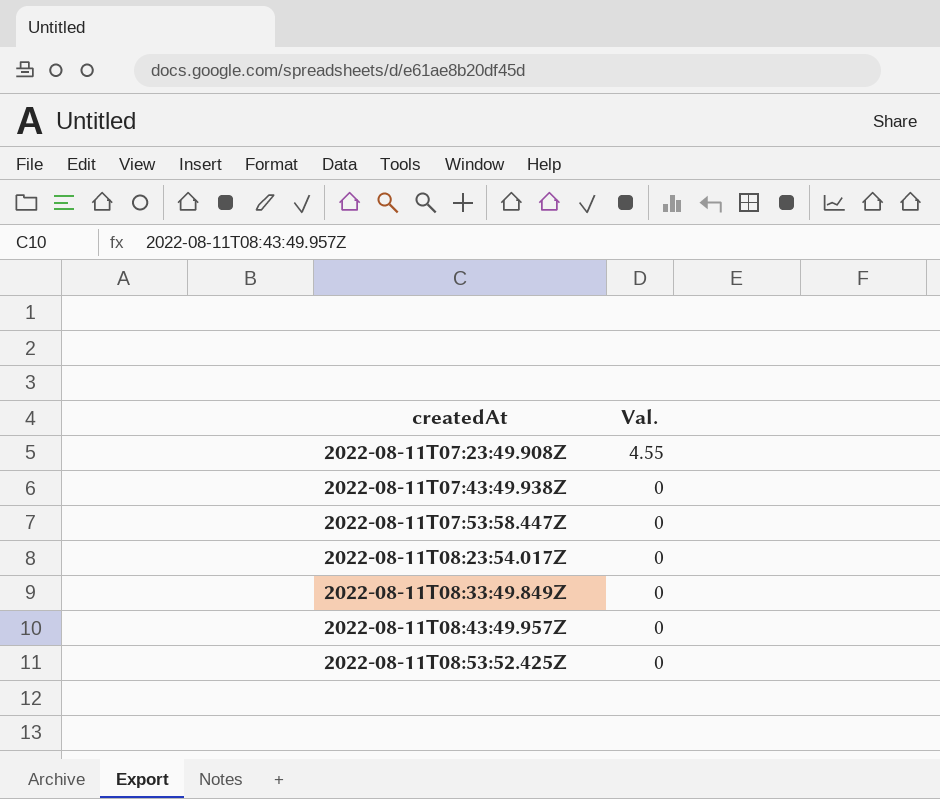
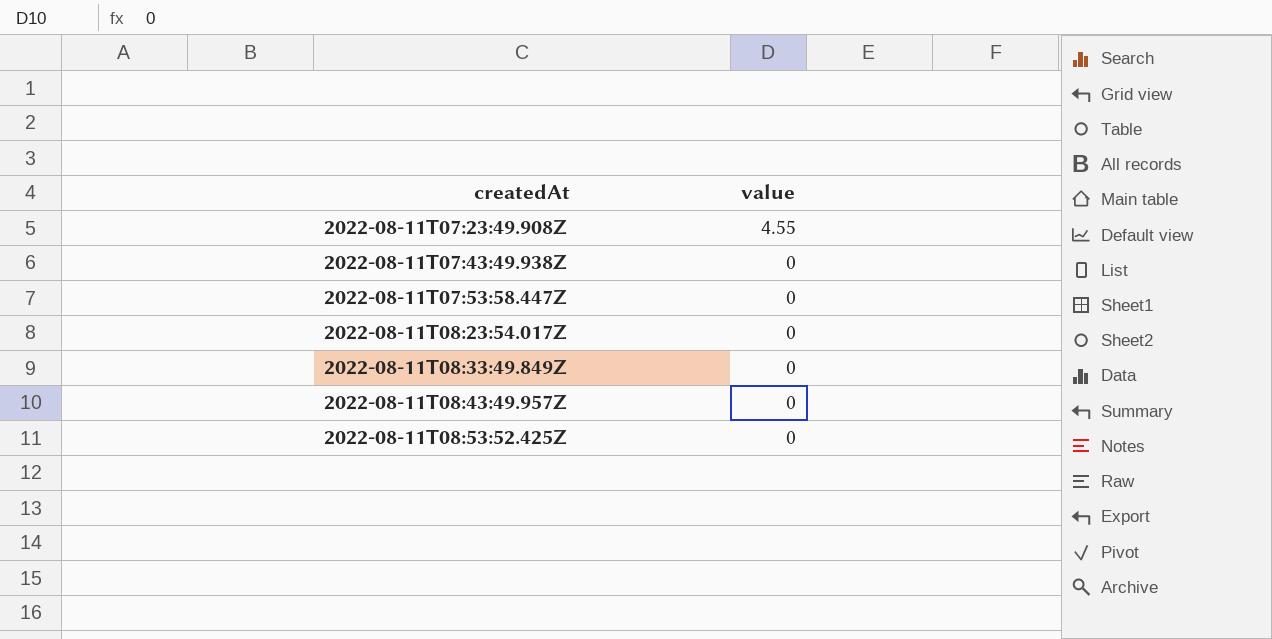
column name: Val. -> value

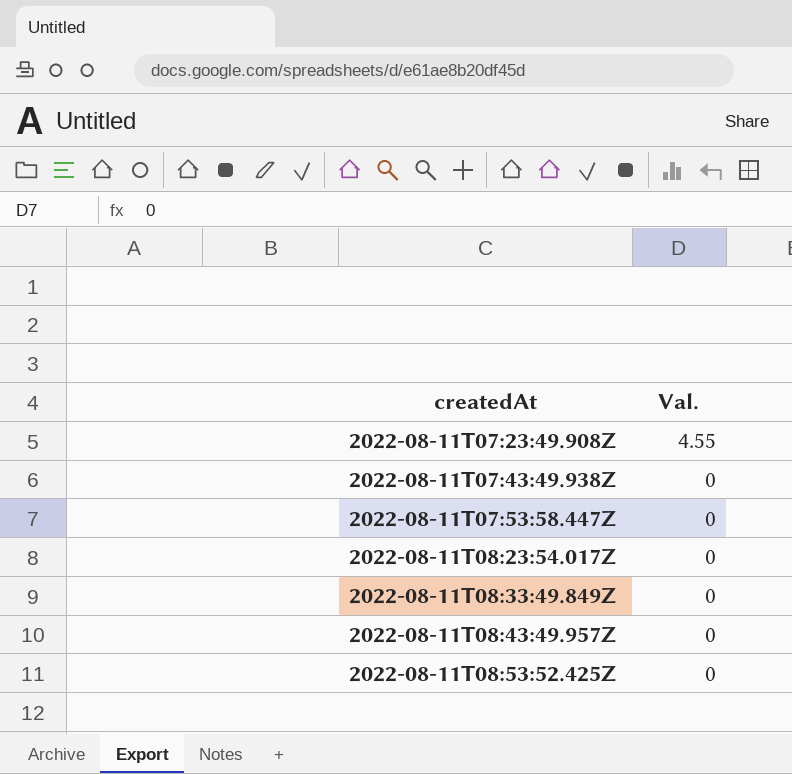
column name: value -> Val.

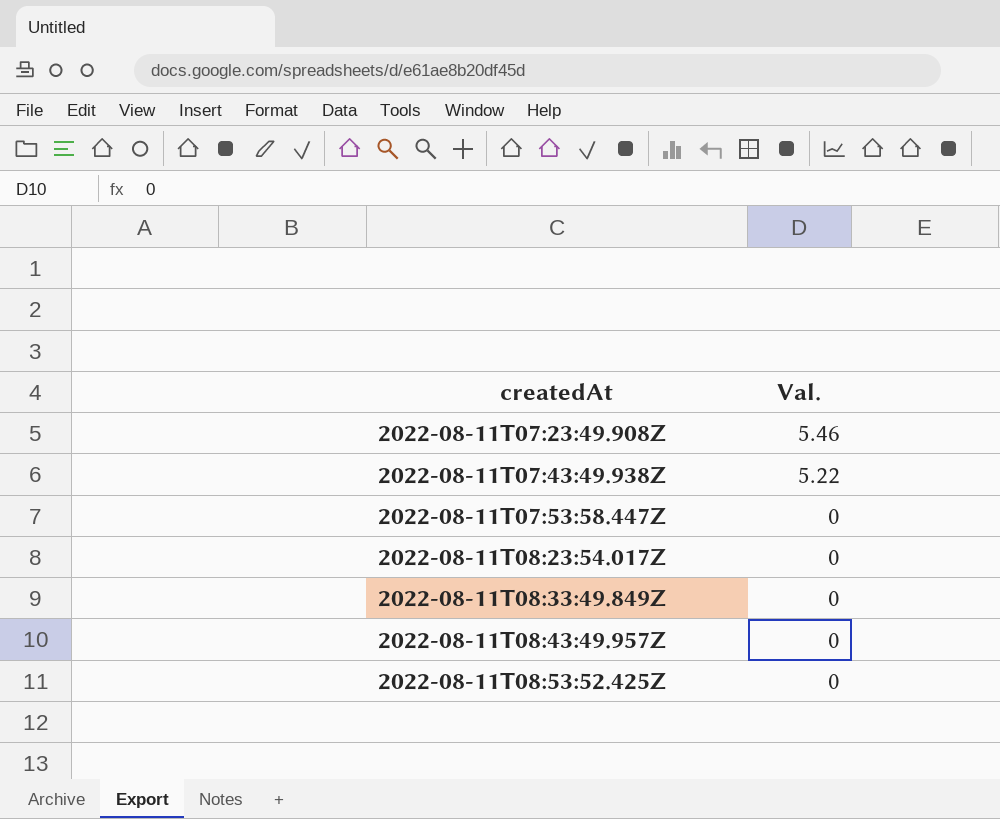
2022-08-11T07:23:49.908Z | Val.: 4.55 -> 5.46
2022-08-11T07:43:49.938Z | Val.: 0 -> 5.22

